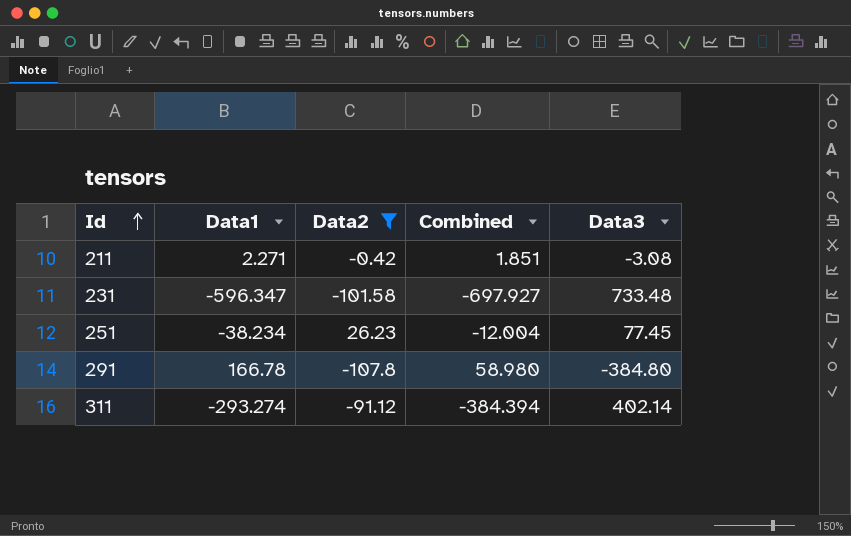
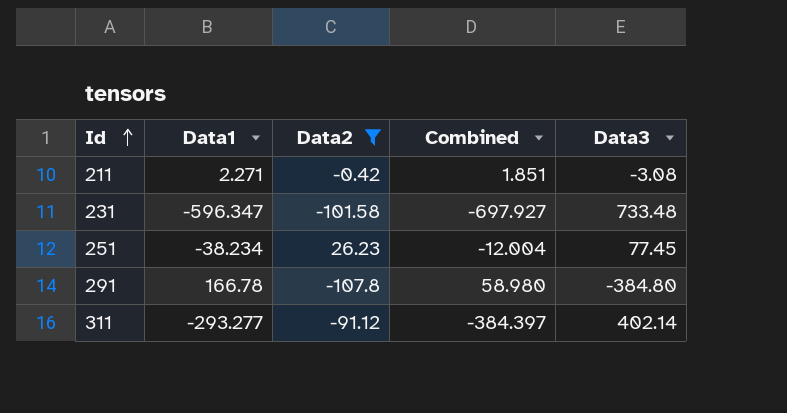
311 | Data1: -293.274 -> -293.277
311 | Combined: -384.394 -> -384.397

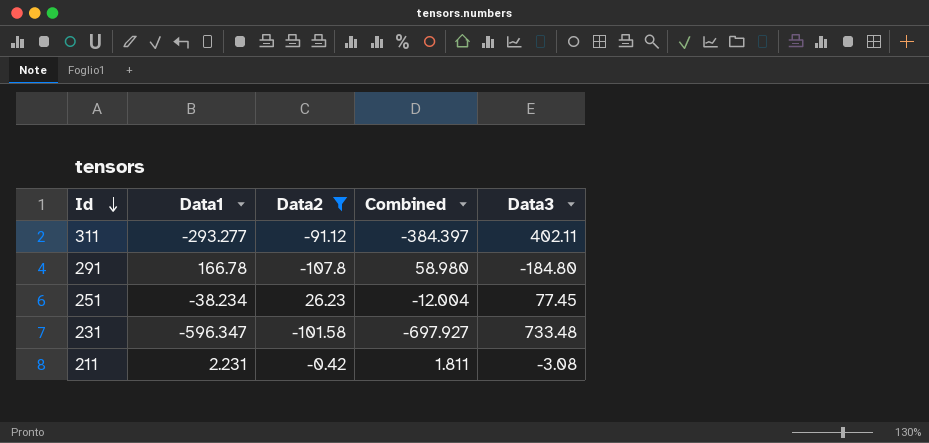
row order: Id ascending -> Id descending
311 | Data3: 402.14 -> 402.11
291 | Data3: -384.80 -> -184.80
211 | Data1: 2.271 -> 2.231
211 | Combined: 1.851 -> 1.811

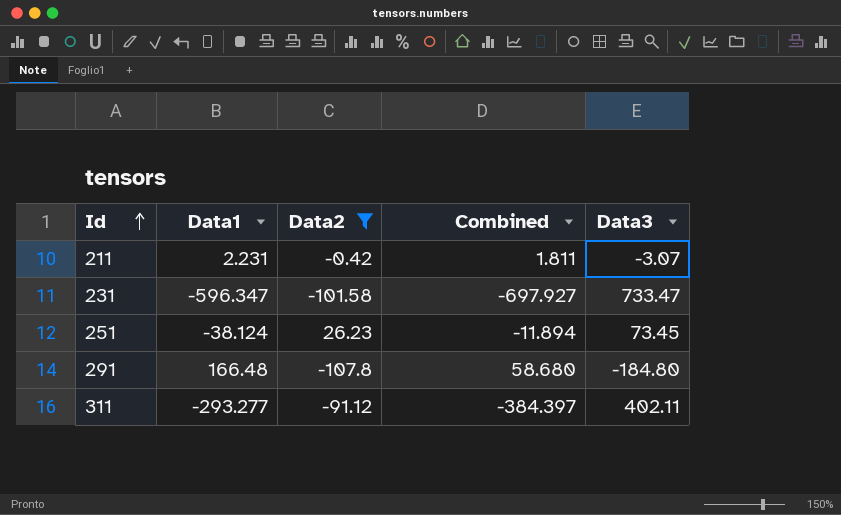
row order: Id descending -> Id ascending
211 | Data3: -3.08 -> -3.07
231 | Data3: 733.48 -> 733.47
251 | Data1: -38.234 -> -38.124
251 | Combined: -12.004 -> -11.894
251 | Data3: 77.45 -> 73.45
291 | Data1: 166.78 -> 166.48
291 | Combined: 58.980 -> 58.680

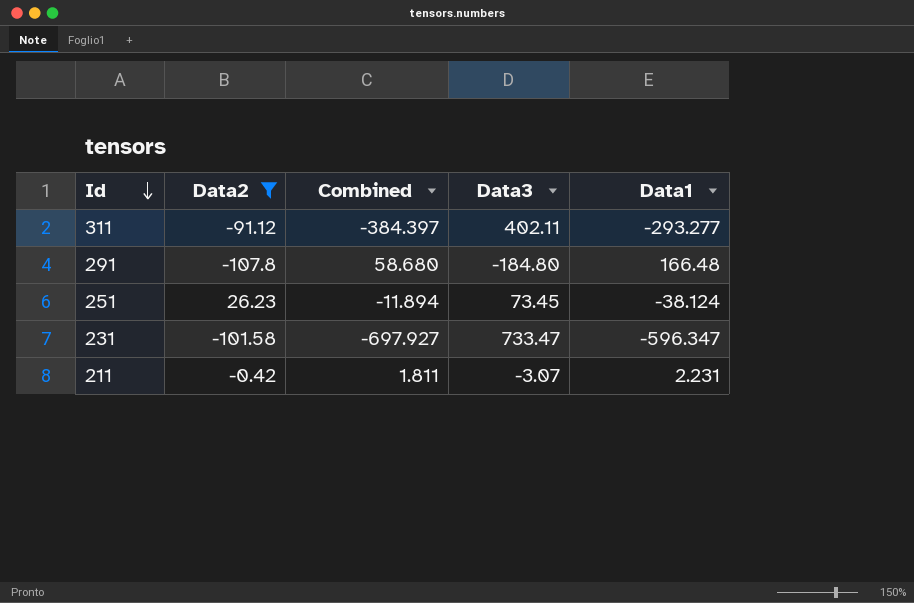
row order: Id ascending -> Id descending
column Data1 | position: 2 -> 5

